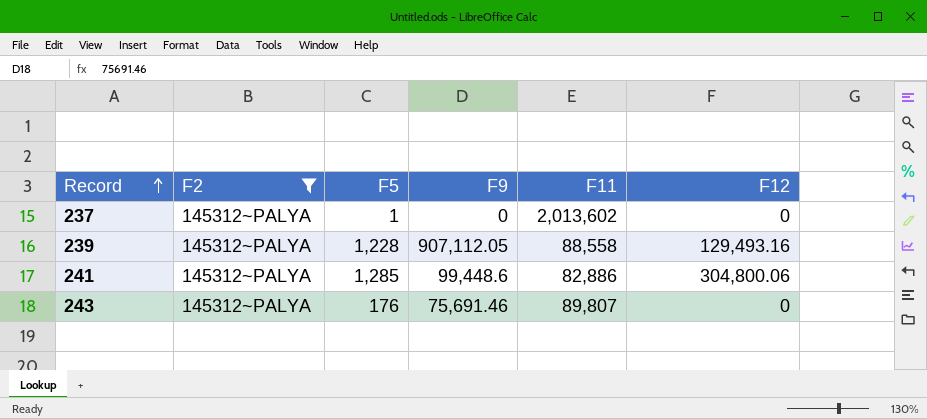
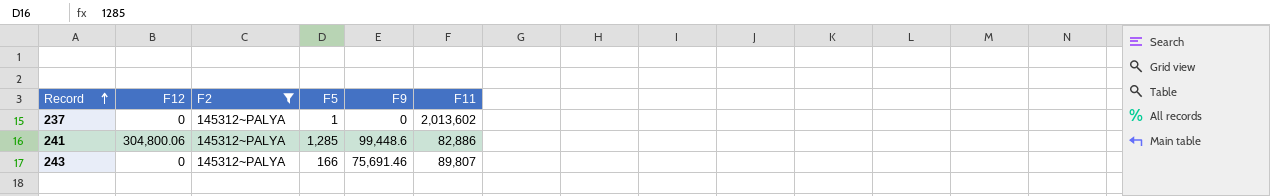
column F12 | position: 6 -> 2
row 239: 145312~PALYA | 1,228 | 907,112.05 | 88,558 | 129,493.16 -> none
243 | F5: 176 -> 166

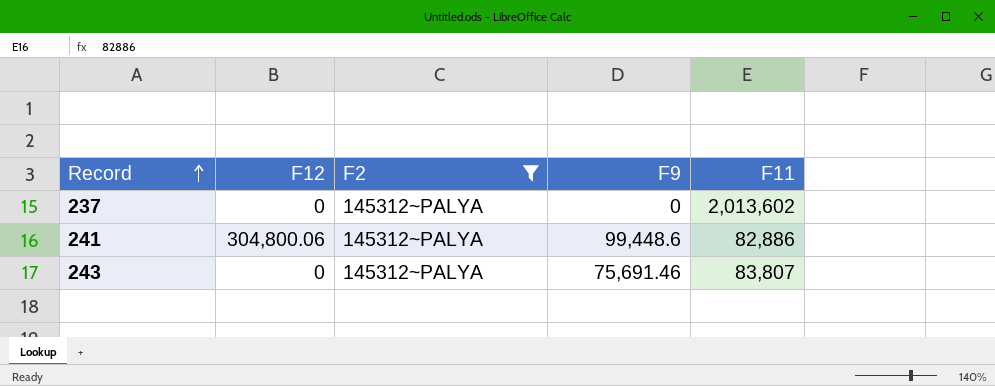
column F5 | position: 4 -> none
243 | F11: 89,807 -> 83,807

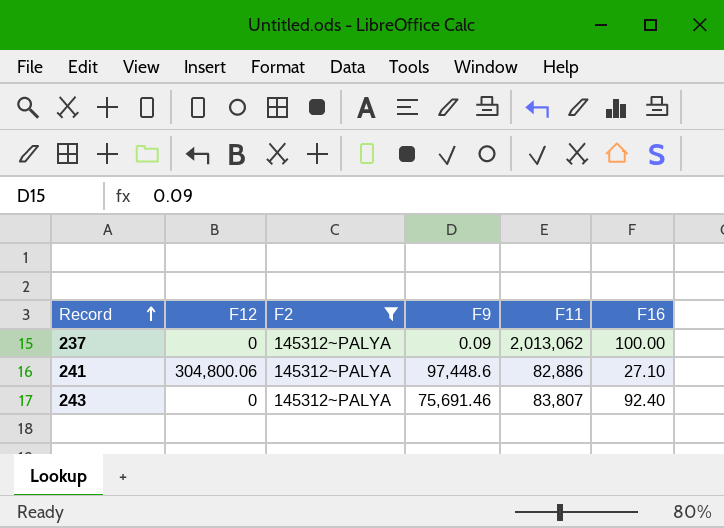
column F16 | position: none -> 6
237 | F9: 0 -> 0.09
237 | F11: 2,013,602 -> 2,013,062
241 | F9: 99,448.6 -> 97,448.6

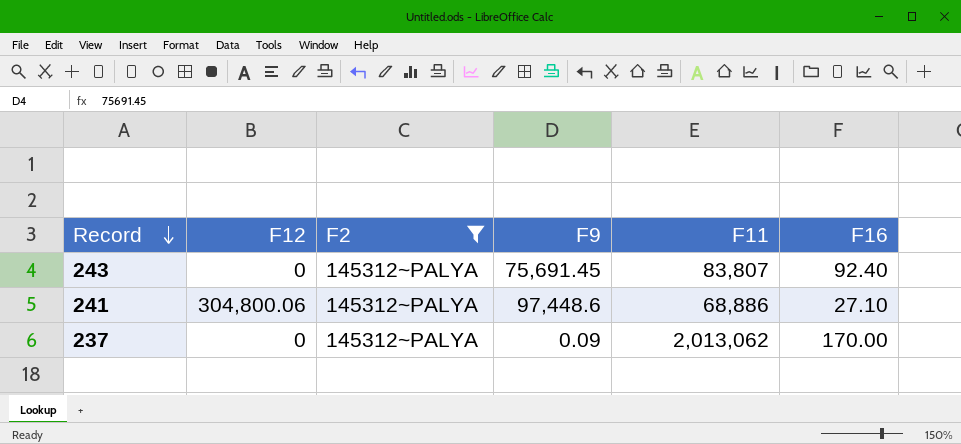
row order: Record ascending -> Record descending
243 | F9: 75,691.46 -> 75,691.45
241 | F11: 82,886 -> 68,886
237 | F16: 100.00 -> 170.00

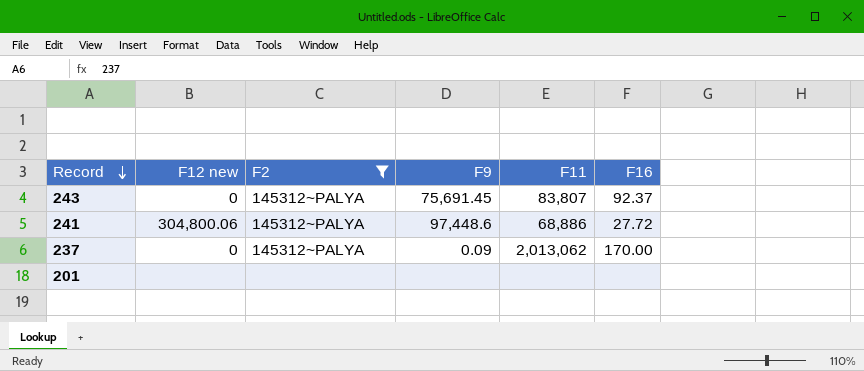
column name: F12 -> F12 new
243 | F16: 92.40 -> 92.37
241 | F16: 27.10 -> 27.72
row 201: none -> none | none | none | none | none

